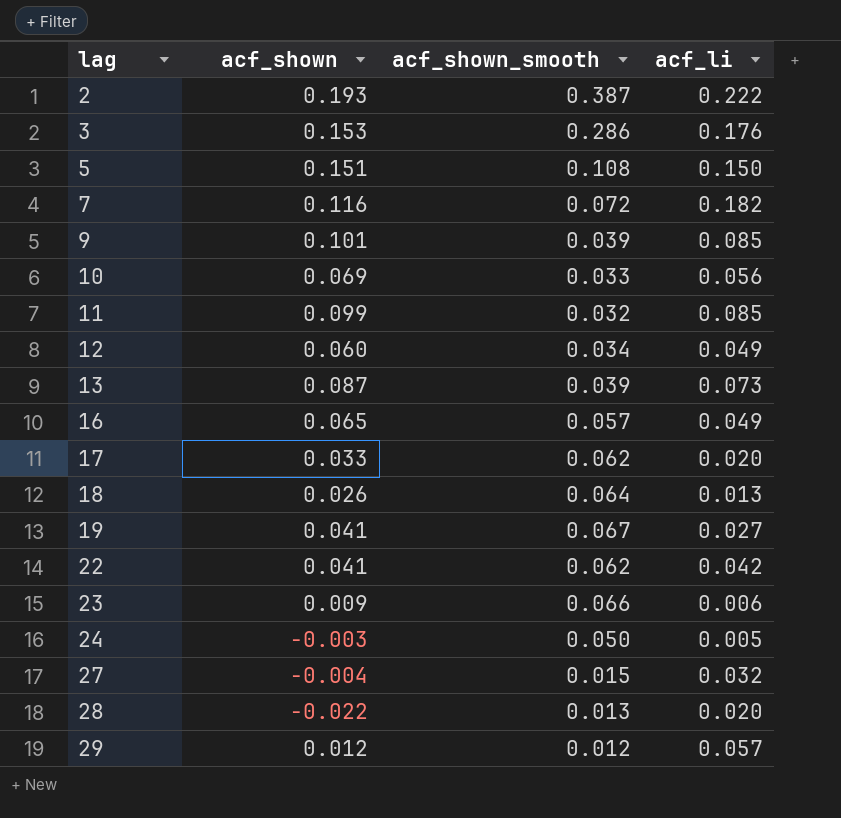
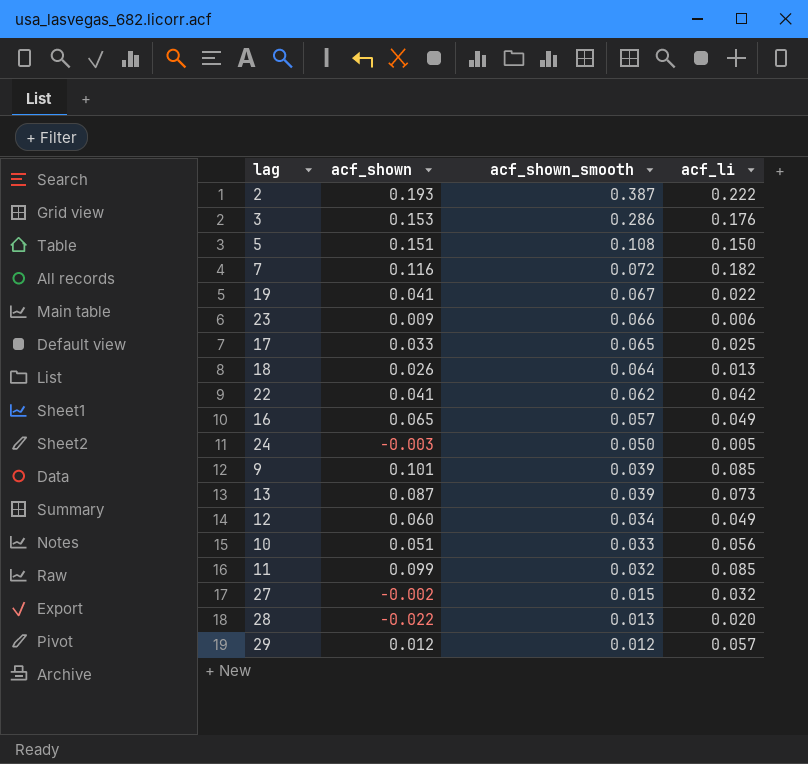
row order: lag ascending -> acf_shown_smooth descending
19 | acf_li: 0.027 -> 0.022
17 | acf_shown_smooth: 0.062 -> 0.065
17 | acf_li: 0.020 -> 0.025
10 | acf_shown: 0.069 -> 0.051
27 | acf_shown: -0.004 -> -0.002

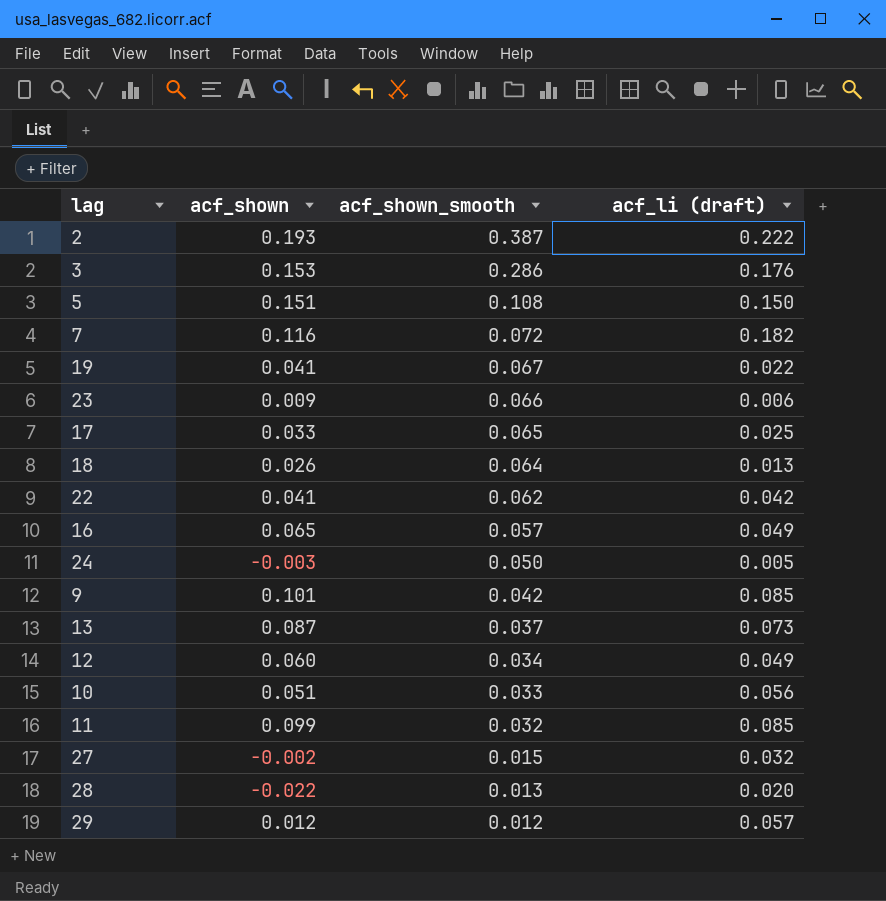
column name: acf_li -> acf_li (draft)
9 | acf_shown_smooth: 0.039 -> 0.042
13 | acf_shown_smooth: 0.039 -> 0.037

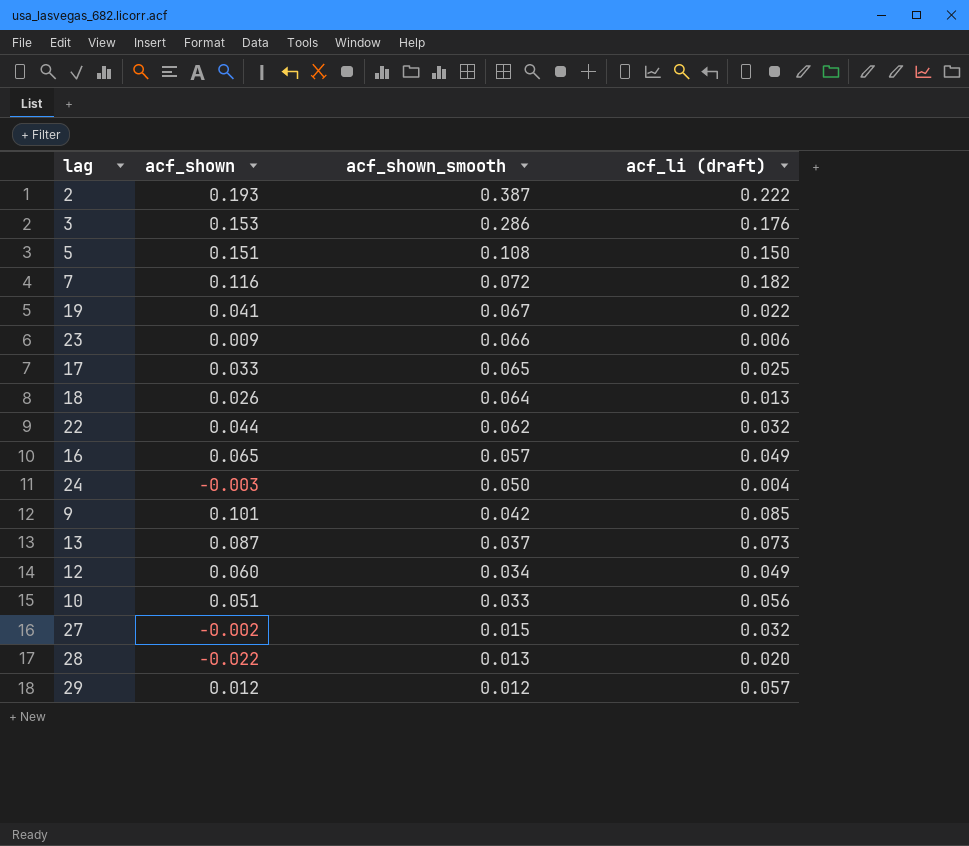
row 11: 0.099 | 0.032 | 0.085 -> none
22 | acf_shown: 0.041 -> 0.044
22 | acf_li (draft): 0.042 -> 0.032
24 | acf_li (draft): 0.005 -> 0.004

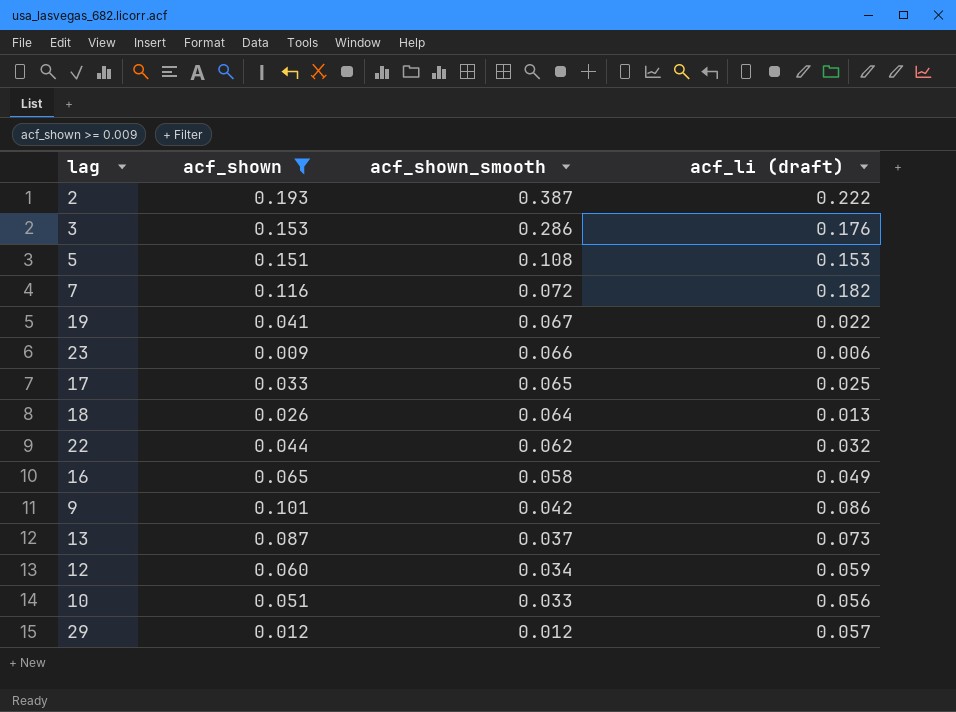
filter: none -> acf_shown >= 0.009
5 | acf_li (draft): 0.150 -> 0.153
16 | acf_shown_smooth: 0.057 -> 0.058
9 | acf_li (draft): 0.085 -> 0.086
12 | acf_li (draft): 0.049 -> 0.059

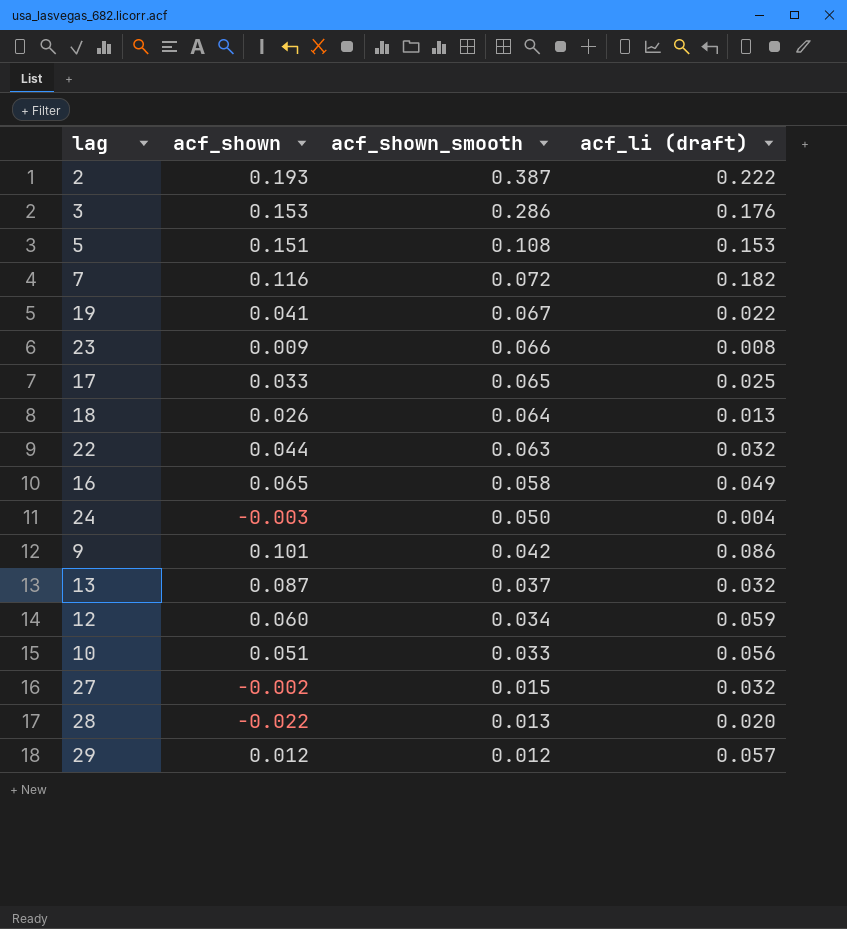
filter: acf_shown >= 0.009 -> none
23 | acf_li (draft): 0.006 -> 0.008
22 | acf_shown_smooth: 0.062 -> 0.063
13 | acf_li (draft): 0.073 -> 0.032

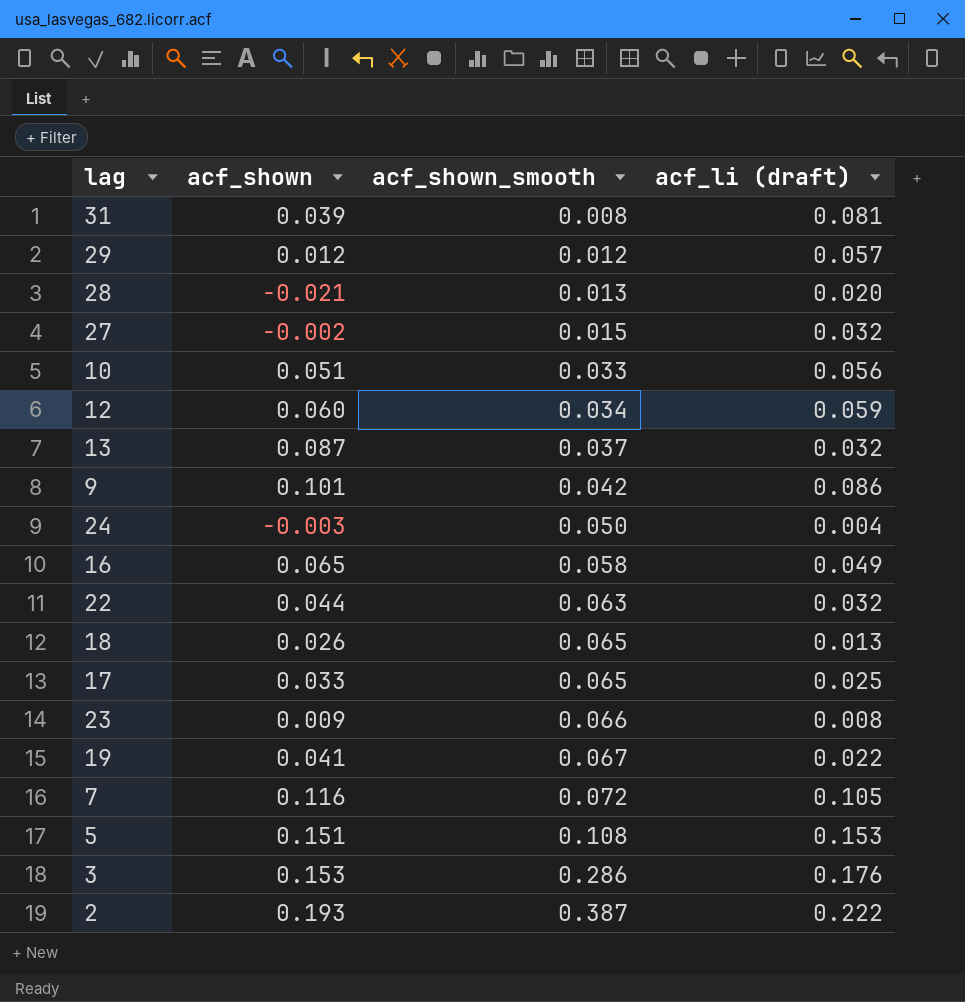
row order: acf_shown_smooth descending -> acf_shown_smooth ascending
row 31: none -> 0.039 | 0.008 | 0.081
28 | acf_shown: -0.022 -> -0.021
18 | acf_shown_smooth: 0.064 -> 0.065
7 | acf_li (draft): 0.182 -> 0.105

